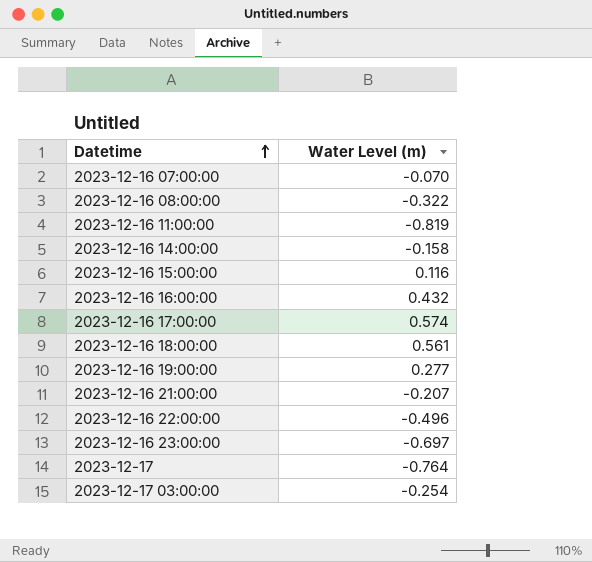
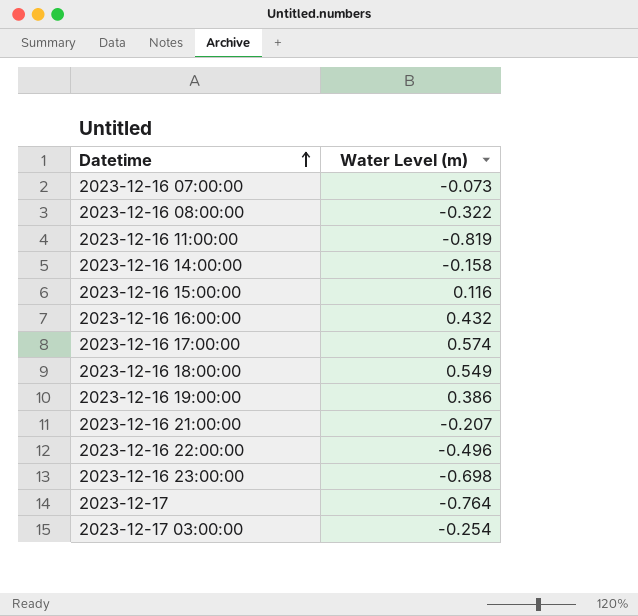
2023-12-16 07:00:00 | Water Level (m): -0.070 -> -0.073
2023-12-16 18:00:00 | Water Level (m): 0.561 -> 0.549
2023-12-16 19:00:00 | Water Level (m): 0.277 -> 0.386
2023-12-16 23:00:00 | Water Level (m): -0.697 -> -0.698

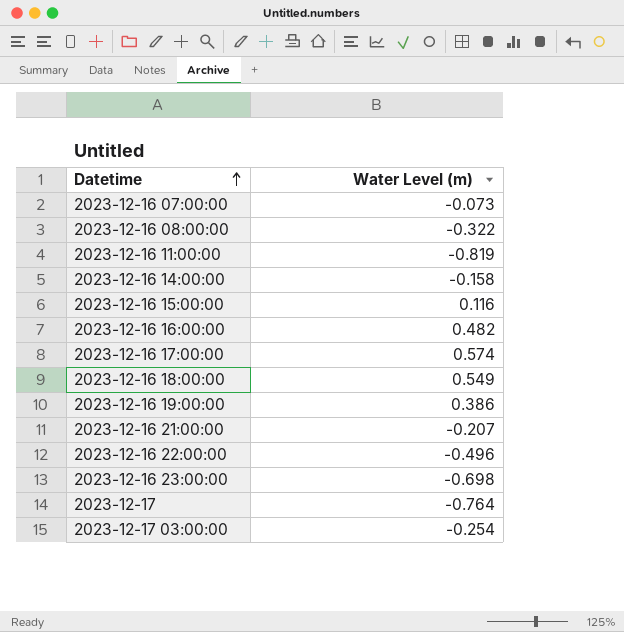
2023-12-16 16:00:00 | Water Level (m): 0.432 -> 0.482

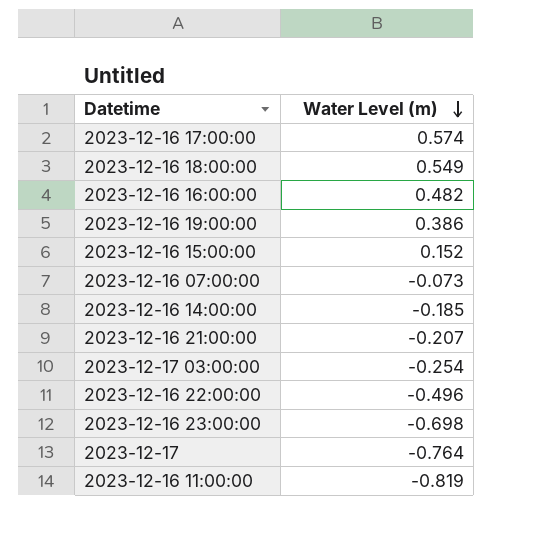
row order: Datetime ascending -> Water Level (m) descending
row 2023-12-16 08:00:00: -0.322 -> none
2023-12-16 15:00:00 | Water Level (m): 0.116 -> 0.152
2023-12-16 14:00:00 | Water Level (m): -0.158 -> -0.185

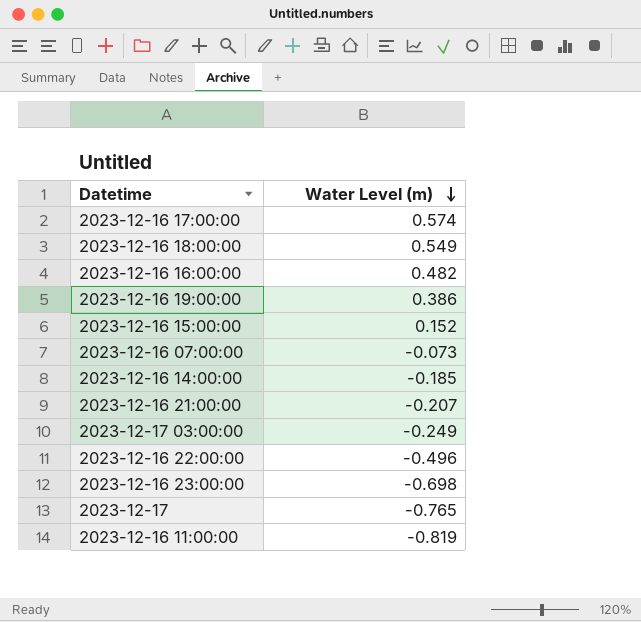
2023-12-17 03:00:00 | Water Level (m): -0.254 -> -0.249
2023-12-17 | Water Level (m): -0.764 -> -0.765

